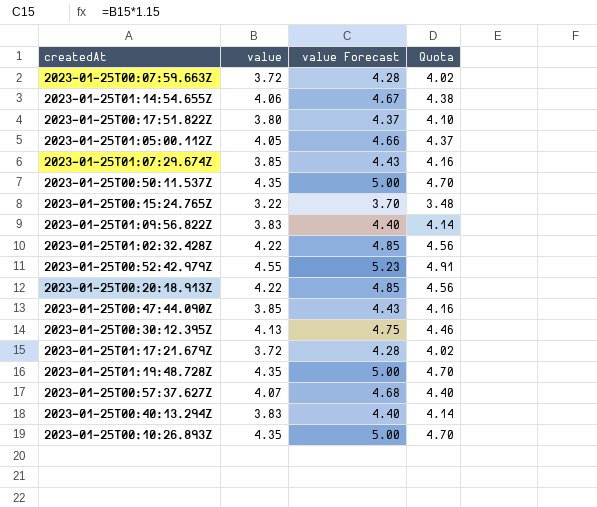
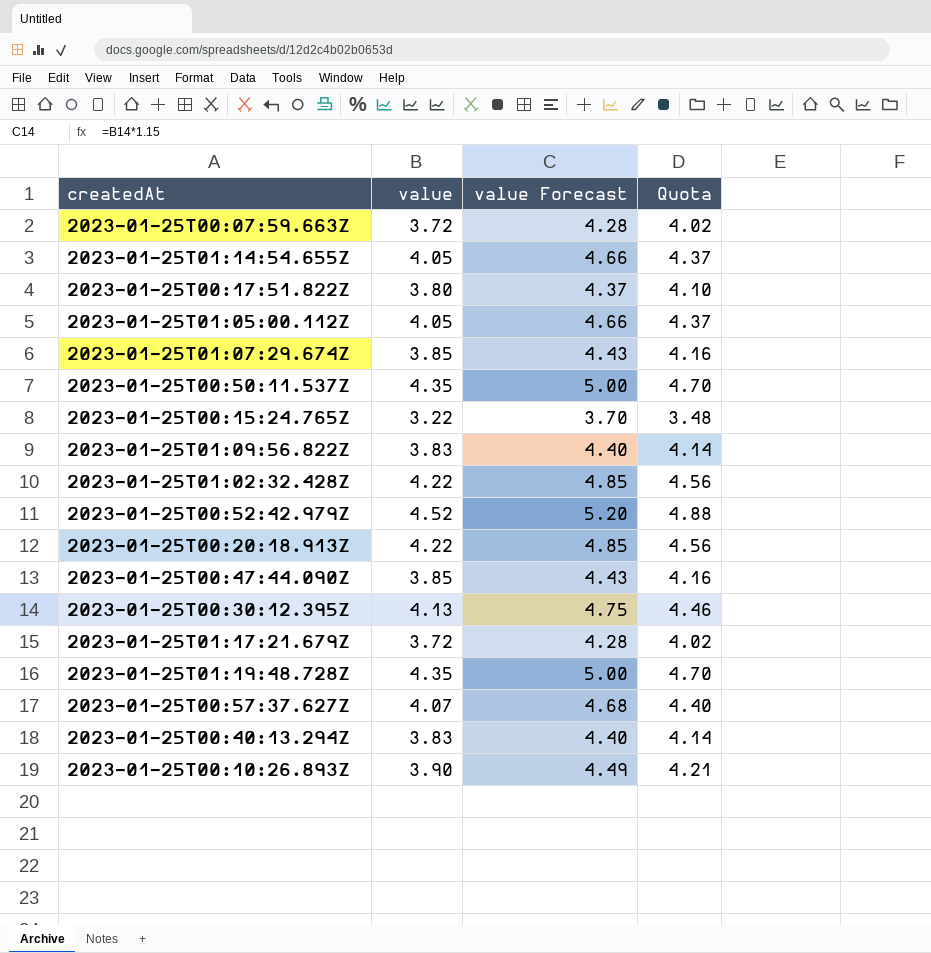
2023-01-25T01:14:54.655Z | value: 4.06 -> 4.05
2023-01-25T01:14:54.655Z | value Forecast: 4.67 -> 4.66
2023-01-25T01:14:54.655Z | Quota: 4.38 -> 4.37
2023-01-25T00:52:42.979Z | value: 4.55 -> 4.52
2023-01-25T00:52:42.979Z | value Forecast: 5.23 -> 5.20
2023-01-25T00:52:42.979Z | Quota: 4.91 -> 4.88
2023-01-25T00:10:26.893Z | value: 4.35 -> 3.90
2023-01-25T00:10:26.893Z | value Forecast: 5.00 -> 4.49
2023-01-25T00:10:26.893Z | Quota: 4.70 -> 4.21

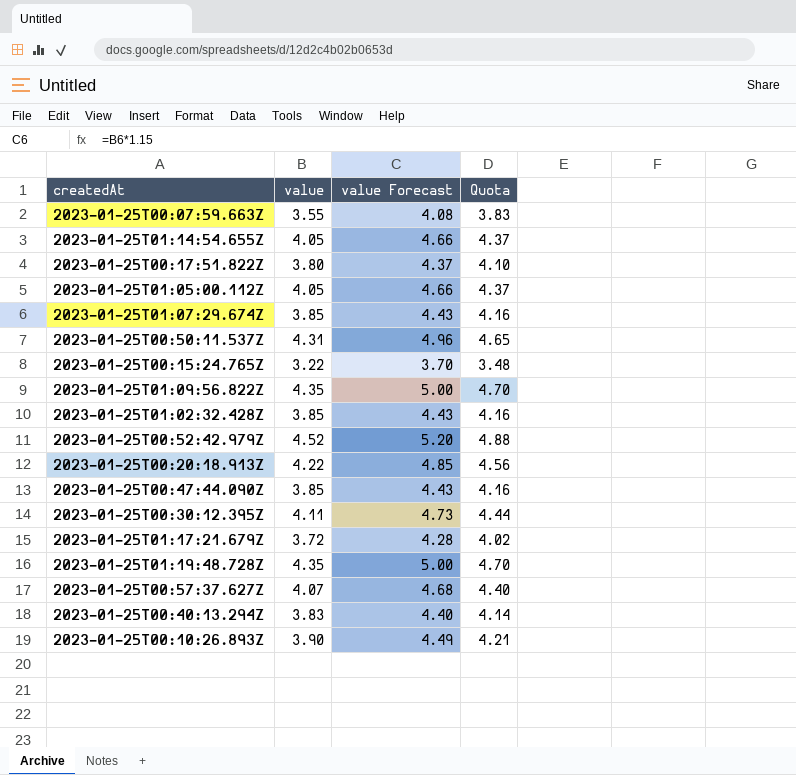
2023-01-25T00:07:59.663Z | value: 3.72 -> 3.55
2023-01-25T00:07:59.663Z | value Forecast: 4.28 -> 4.08
2023-01-25T00:07:59.663Z | Quota: 4.02 -> 3.83
2023-01-25T00:50:11.537Z | value: 4.35 -> 4.31
2023-01-25T00:50:11.537Z | value Forecast: 5.00 -> 4.96
2023-01-25T00:50:11.537Z | Quota: 4.70 -> 4.65
2023-01-25T01:09:56.822Z | value: 3.83 -> 4.35
2023-01-25T01:09:56.822Z | value Forecast: 4.40 -> 5.00
2023-01-25T01:09:56.822Z | Quota: 4.14 -> 4.70
2023-01-25T01:02:32.428Z | value: 4.22 -> 3.85
2023-01-25T01:02:32.428Z | value Forecast: 4.85 -> 4.43
2023-01-25T01:02:32.428Z | Quota: 4.56 -> 4.16
2023-01-25T00:30:12.395Z | value: 4.13 -> 4.11
2023-01-25T00:30:12.395Z | value Forecast: 4.75 -> 4.73
2023-01-25T00:30:12.395Z | Quota: 4.46 -> 4.44

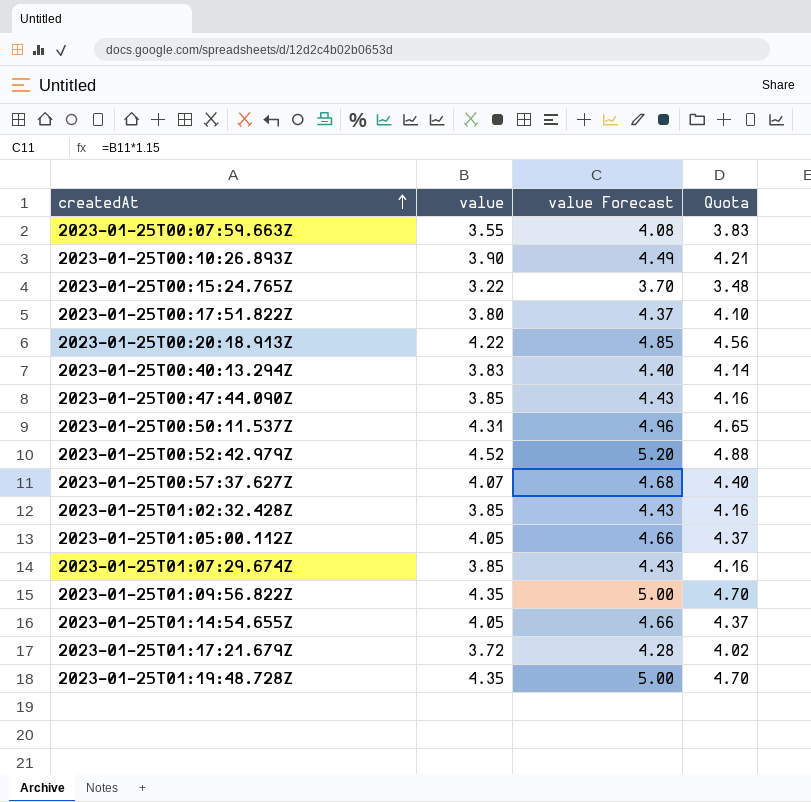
row order: none -> createdAt ascending
row 2023-01-25T00:30:12.395Z: 4.11 | 4.73 | 4.44 -> none

